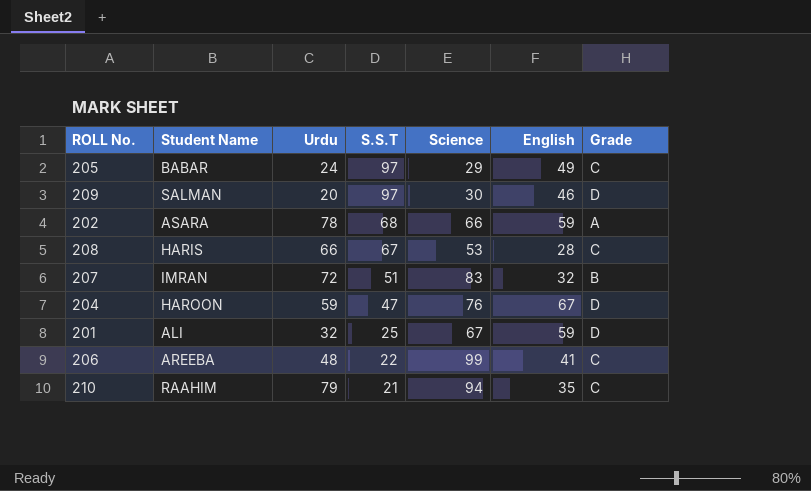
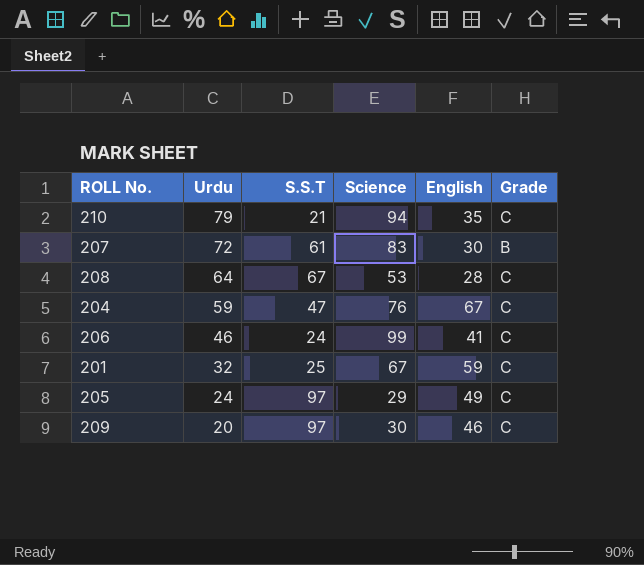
row order: S.S.T descending -> Urdu descending
column Student Name | position: 2 -> none
row 202: ASARA | 78 | 68 | 66 | 59 | A -> none
207 | S.S.T: 51 -> 61
207 | English: 32 -> 30
208 | Urdu: 66 -> 64
204 | Grade: D -> C
206 | Urdu: 48 -> 46
206 | S.S.T: 22 -> 24
201 | Grade: D -> C
209 | Grade: D -> C

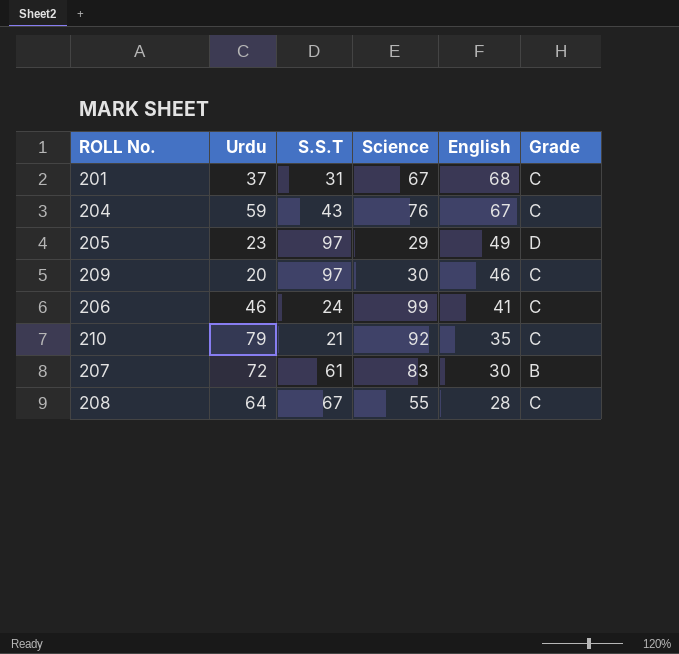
row order: Urdu descending -> English descending
201 | Urdu: 32 -> 37
201 | S.S.T: 25 -> 31
201 | English: 59 -> 68
204 | S.S.T: 47 -> 43
205 | Urdu: 24 -> 23
205 | Grade: C -> D
210 | Science: 94 -> 92
208 | Science: 53 -> 55

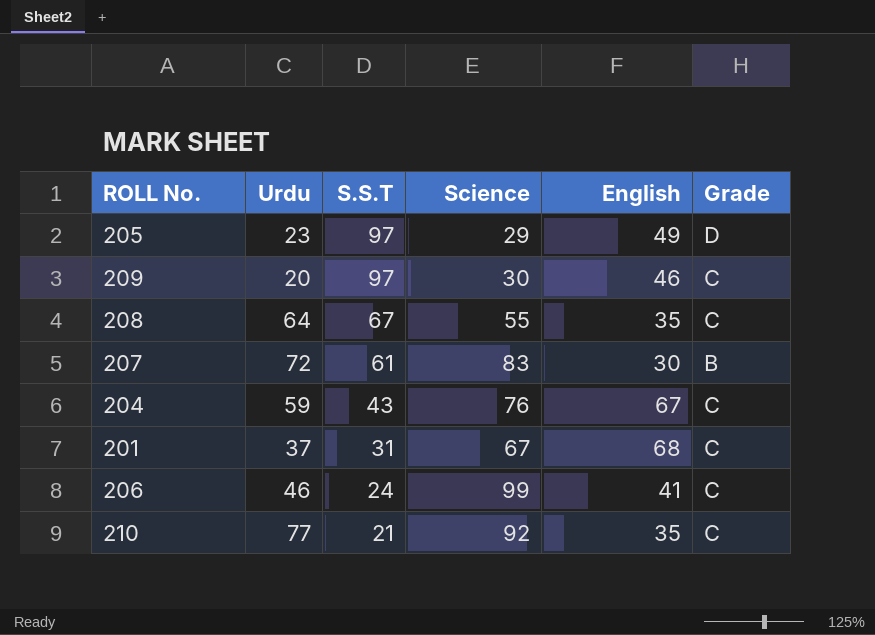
row order: English descending -> S.S.T descending
208 | English: 28 -> 35
210 | Urdu: 79 -> 77

